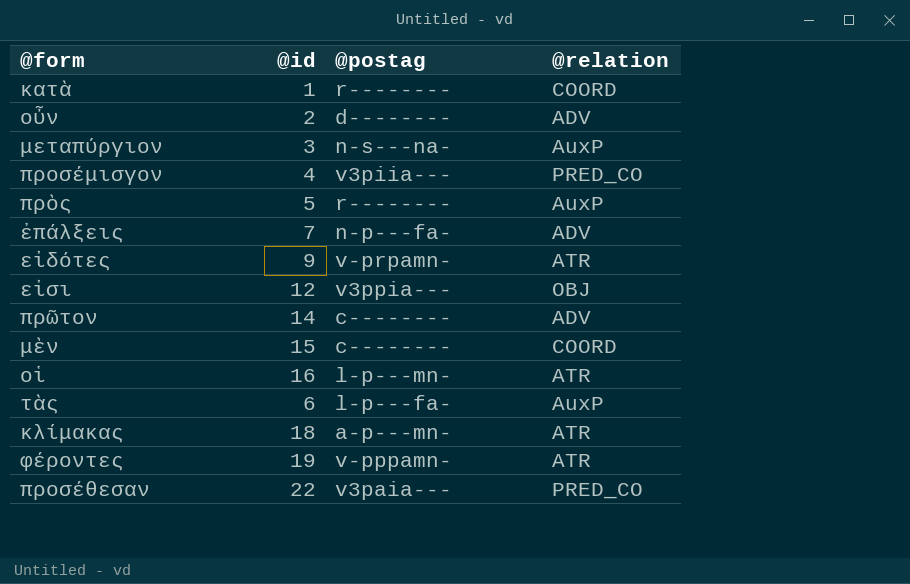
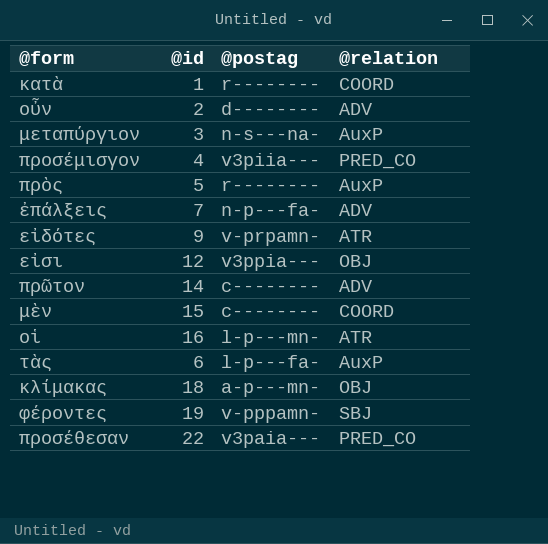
κλίμακας | @relation: ATR -> OBJ
φέροντες | @relation: ATR -> SBJ

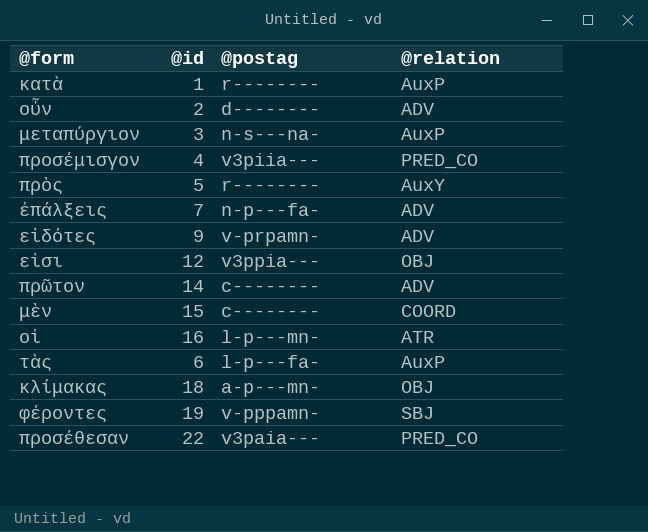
κατὰ | @relation: COORD -> AuxP
πρὸς | @relation: AuxP -> AuxY
εἰδότες | @relation: ATR -> ADV

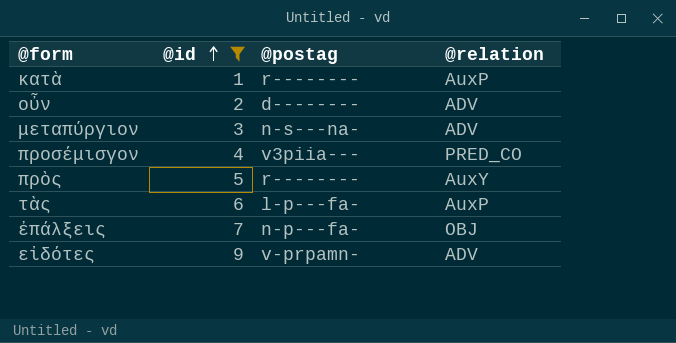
filter: none -> @id <= 9
row order: none -> @id ascending
μεταπύργιον | @relation: AuxP -> ADV
ἐπάλξεις | @relation: ADV -> OBJ

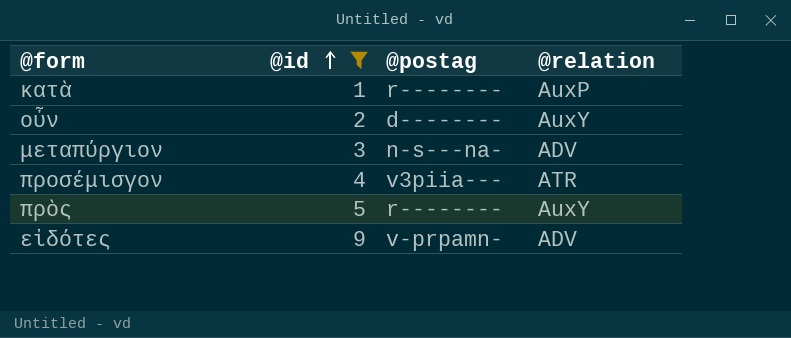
row τὰς: 6 | l-p---fa- | AuxP -> none
row ἐπάλξεις: 7 | n-p---fa- | OBJ -> none
οὖν | @relation: ADV -> AuxY
προσέμισγον | @relation: PRED_CO -> ATR

